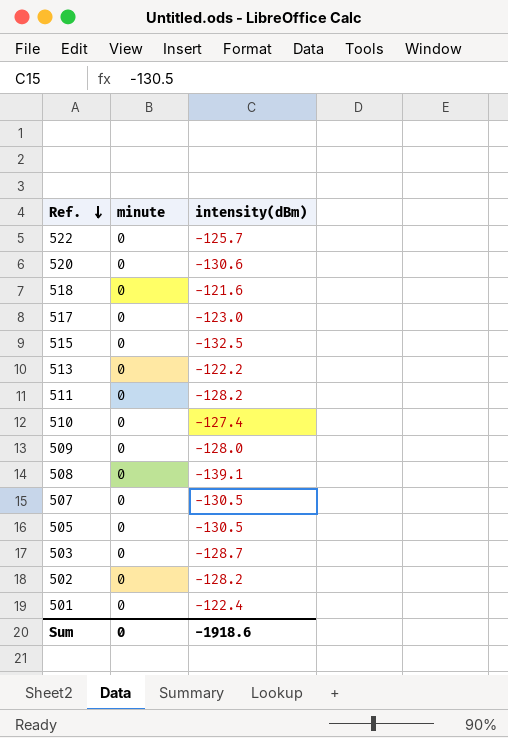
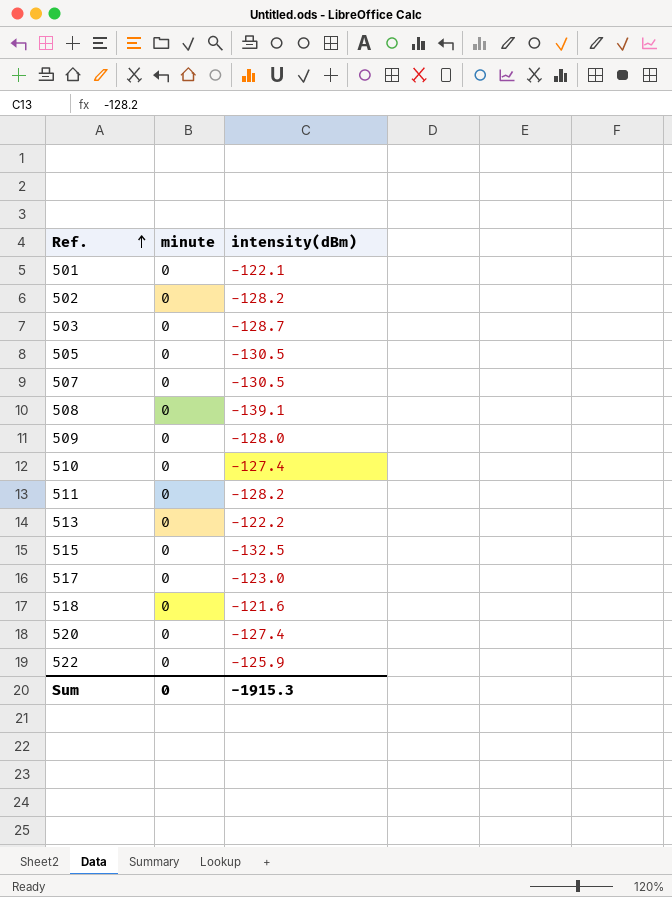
row order: Ref. descending -> Ref. ascending
501 | intensity(dBm): -122.4 -> -122.1
520 | intensity(dBm): -130.6 -> -127.4
522 | intensity(dBm): -125.7 -> -125.9
Sum | intensity(dBm): -1918.6 -> -1915.3

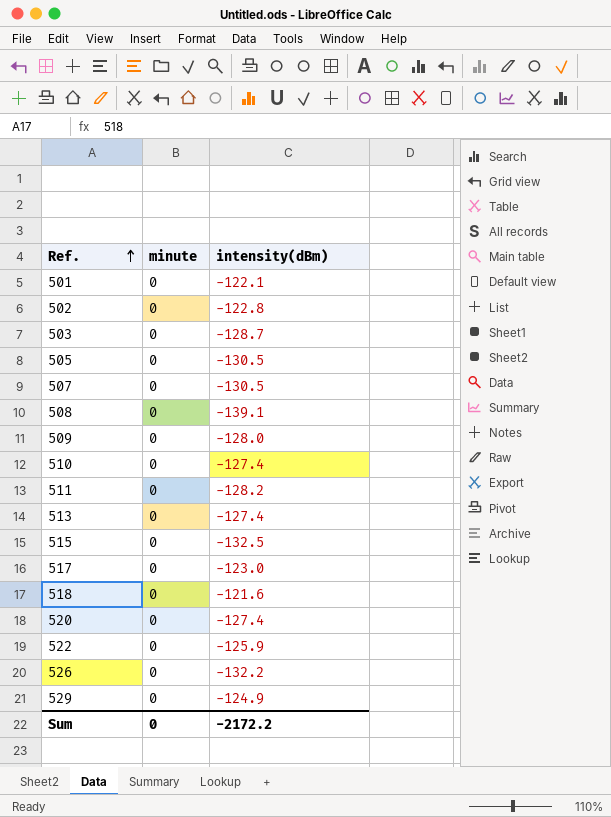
502 | intensity(dBm): -128.2 -> -122.8
513 | intensity(dBm): -122.2 -> -127.4
row 526: none -> 0 | -132.2
row 529: none -> 0 | -124.9
Sum | intensity(dBm): -1915.3 -> -2172.2

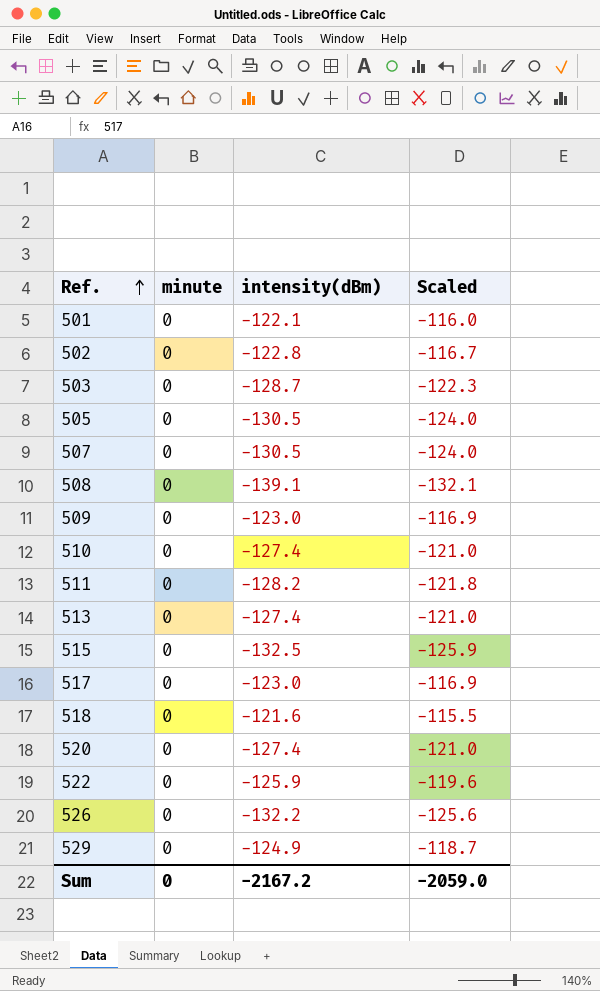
column Scaled | formula: none -> [intensity(dBm)] * 0.95
509 | intensity(dBm): -128.0 -> -123.0
Sum | intensity(dBm): -2172.2 -> -2167.2

